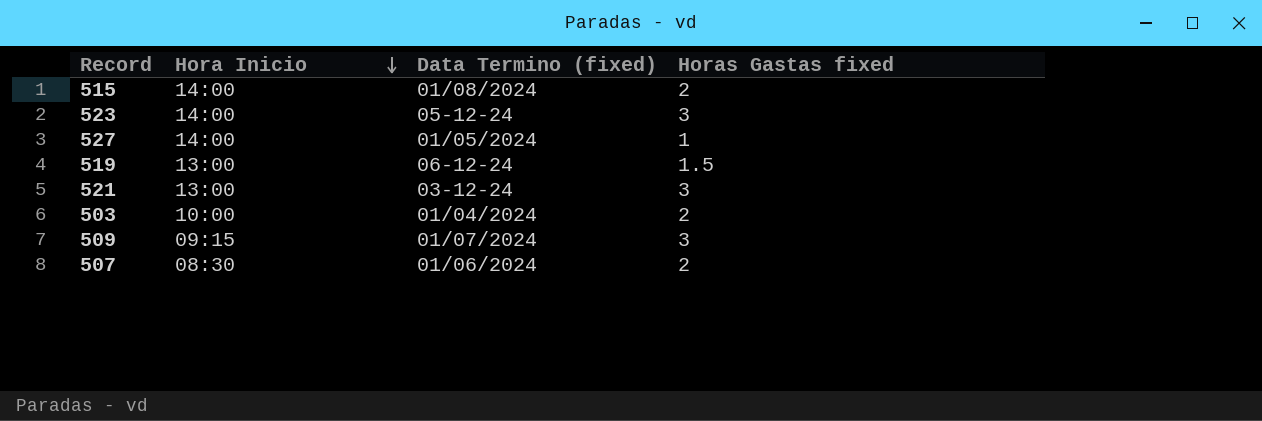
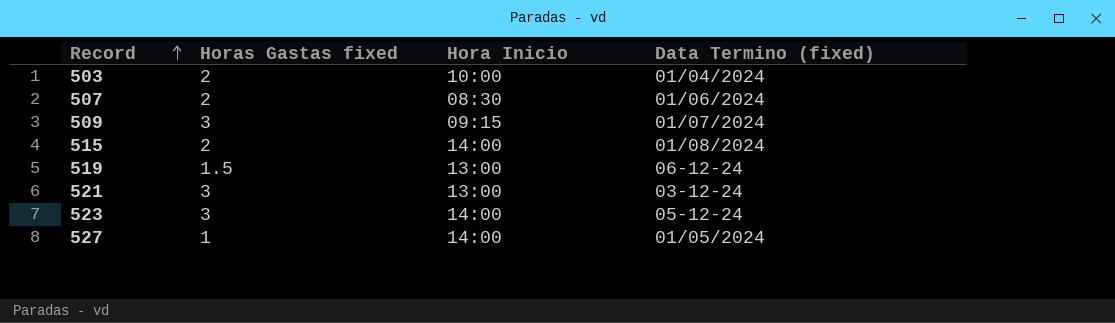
row order: Hora Inicio descending -> Record ascending
column Horas Gastas fixed | position: 4 -> 2

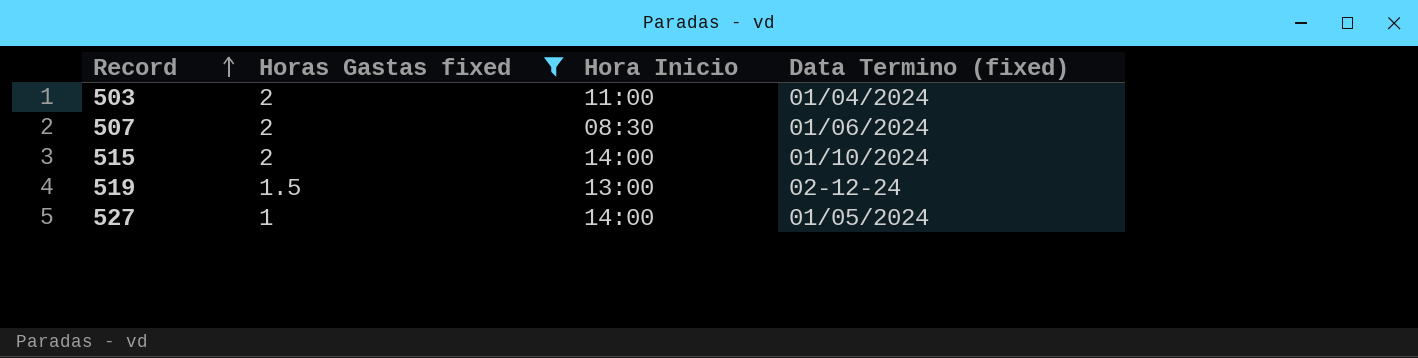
filter: none -> Horas Gastas fixed != 3
503 | Hora Inicio: 10:00 -> 11:00
515 | Data Termino (fixed): 01/08/2024 -> 01/10/2024
519 | Data Termino (fixed): 06-12-24 -> 02-12-24

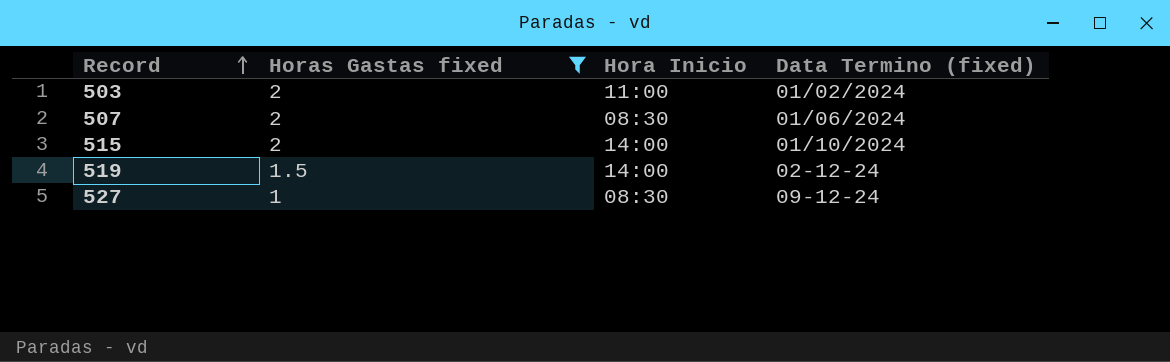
503 | Data Termino (fixed): 01/04/2024 -> 01/02/2024
519 | Hora Inicio: 13:00 -> 14:00
527 | Hora Inicio: 14:00 -> 08:30
527 | Data Termino (fixed): 01/05/2024 -> 09-12-24

